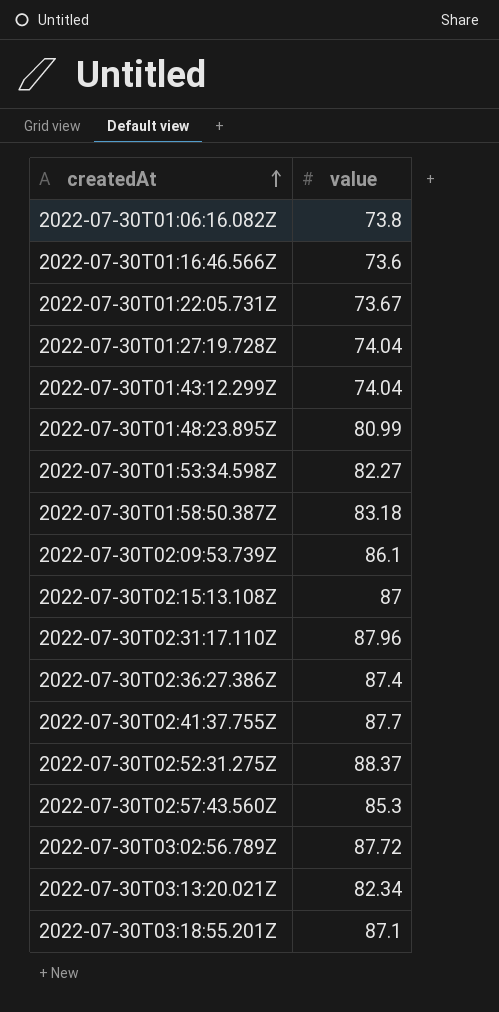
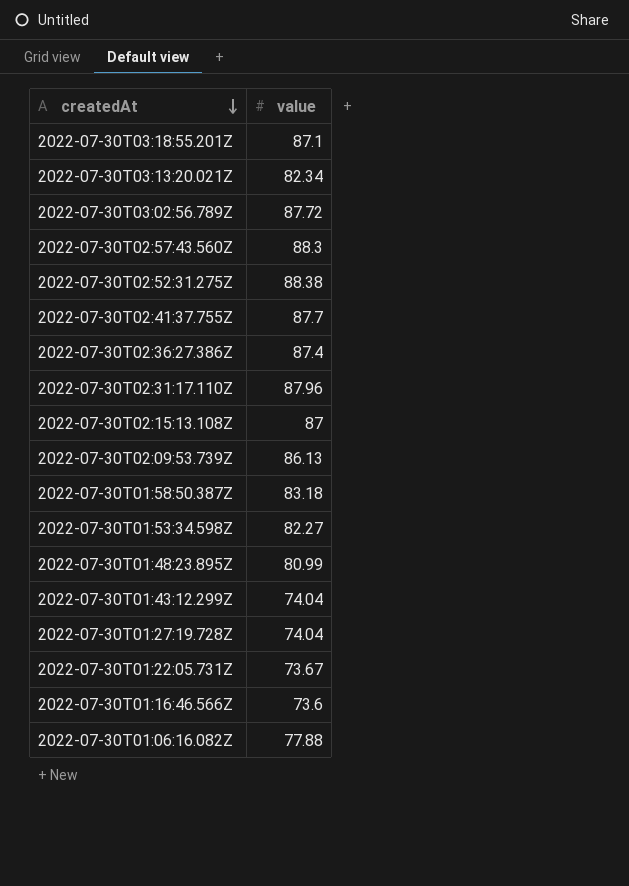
row order: createdAt ascending -> createdAt descending
2022-07-30T02:57:43.560Z | value: 85.3 -> 88.3
2022-07-30T02:52:31.275Z | value: 88.37 -> 88.38
2022-07-30T02:09:53.739Z | value: 86.1 -> 86.13
2022-07-30T01:06:16.082Z | value: 73.8 -> 77.88

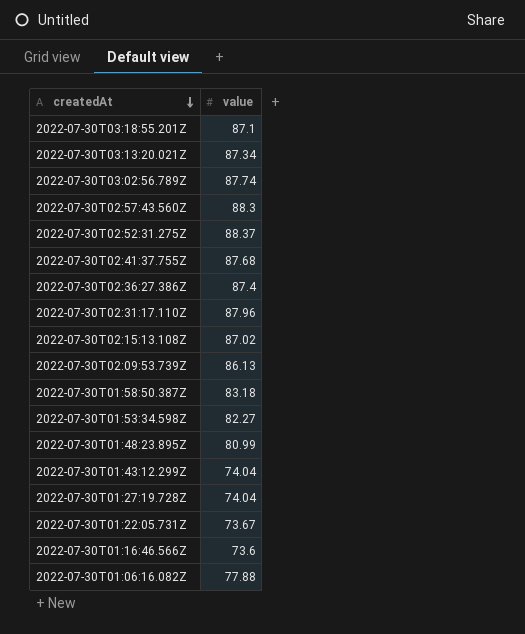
2022-07-30T03:13:20.021Z | value: 82.34 -> 87.34
2022-07-30T03:02:56.789Z | value: 87.72 -> 87.74
2022-07-30T02:52:31.275Z | value: 88.38 -> 88.37
2022-07-30T02:41:37.755Z | value: 87.7 -> 87.68
2022-07-30T02:15:13.108Z | value: 87 -> 87.02

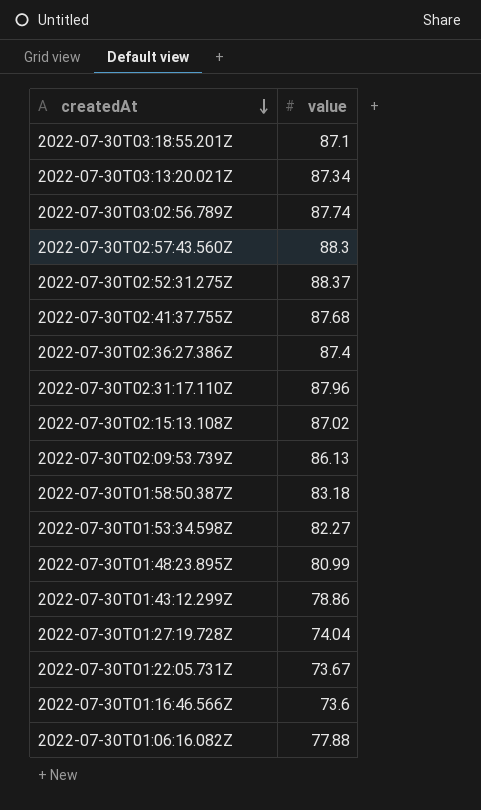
2022-07-30T01:43:12.299Z | value: 74.04 -> 78.86

